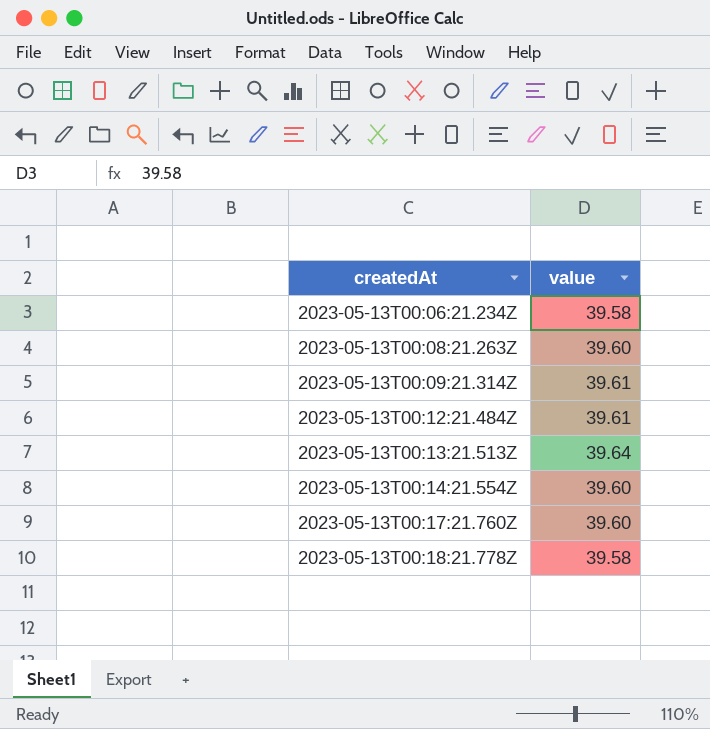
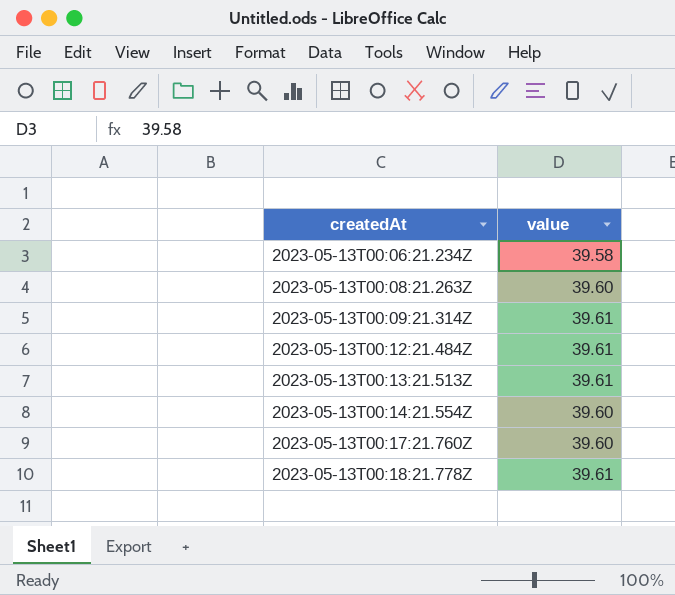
2023-05-13T00:13:21.513Z | value: 39.64 -> 39.61
2023-05-13T00:18:21.778Z | value: 39.58 -> 39.61

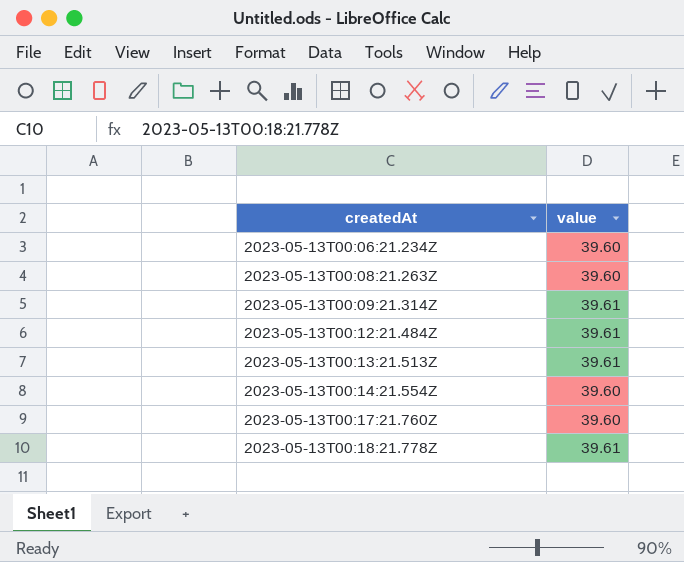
2023-05-13T00:06:21.234Z | value: 39.58 -> 39.60

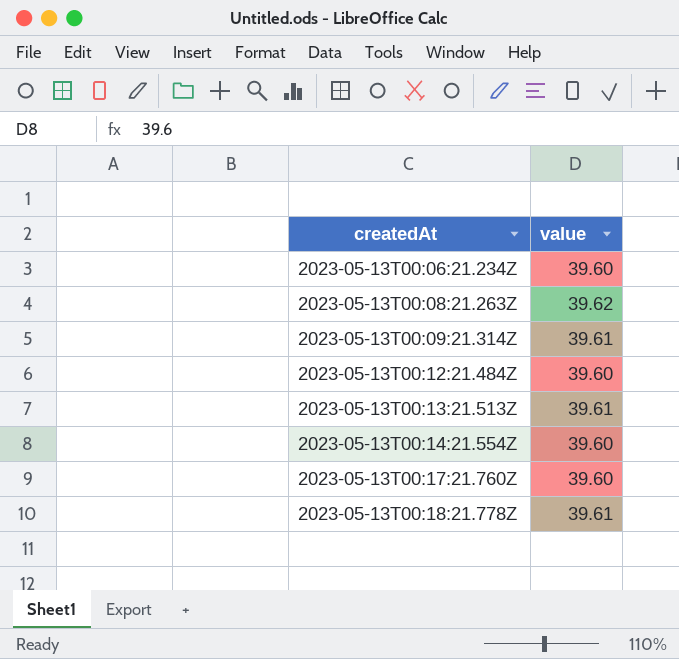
2023-05-13T00:08:21.263Z | value: 39.60 -> 39.62
2023-05-13T00:12:21.484Z | value: 39.61 -> 39.60

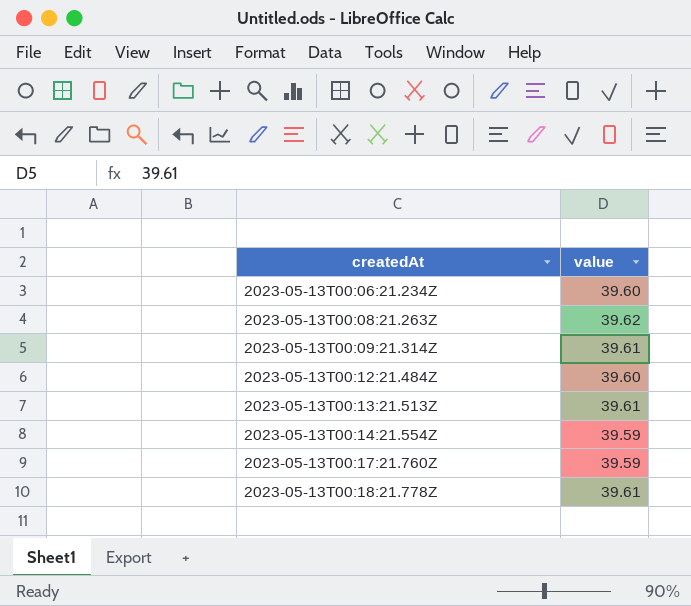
2023-05-13T00:14:21.554Z | value: 39.60 -> 39.59
2023-05-13T00:17:21.760Z | value: 39.60 -> 39.59

